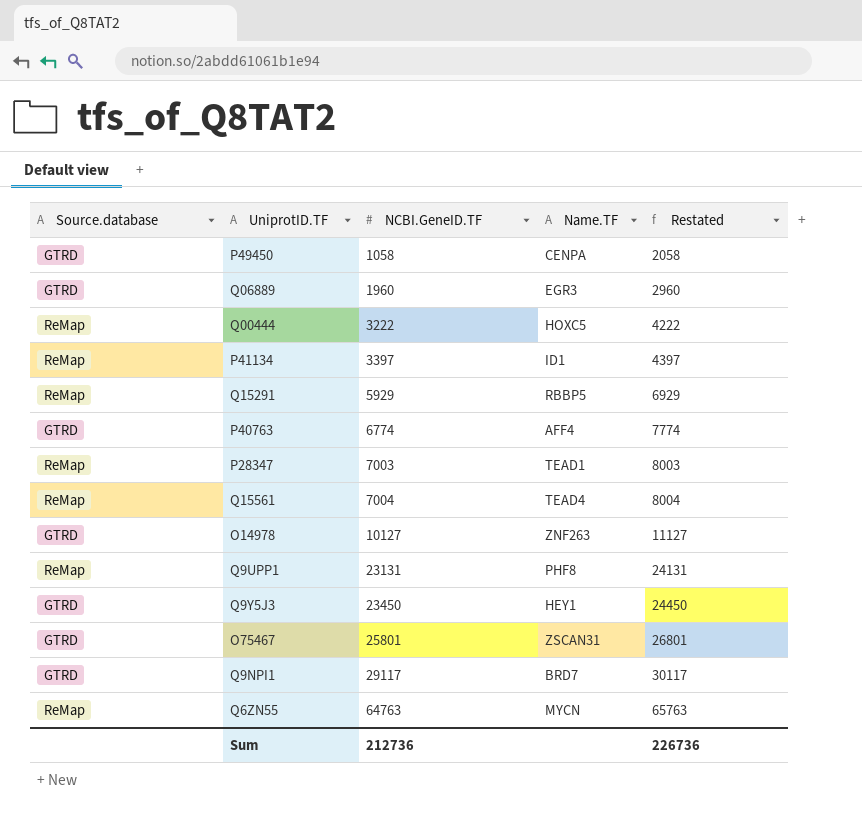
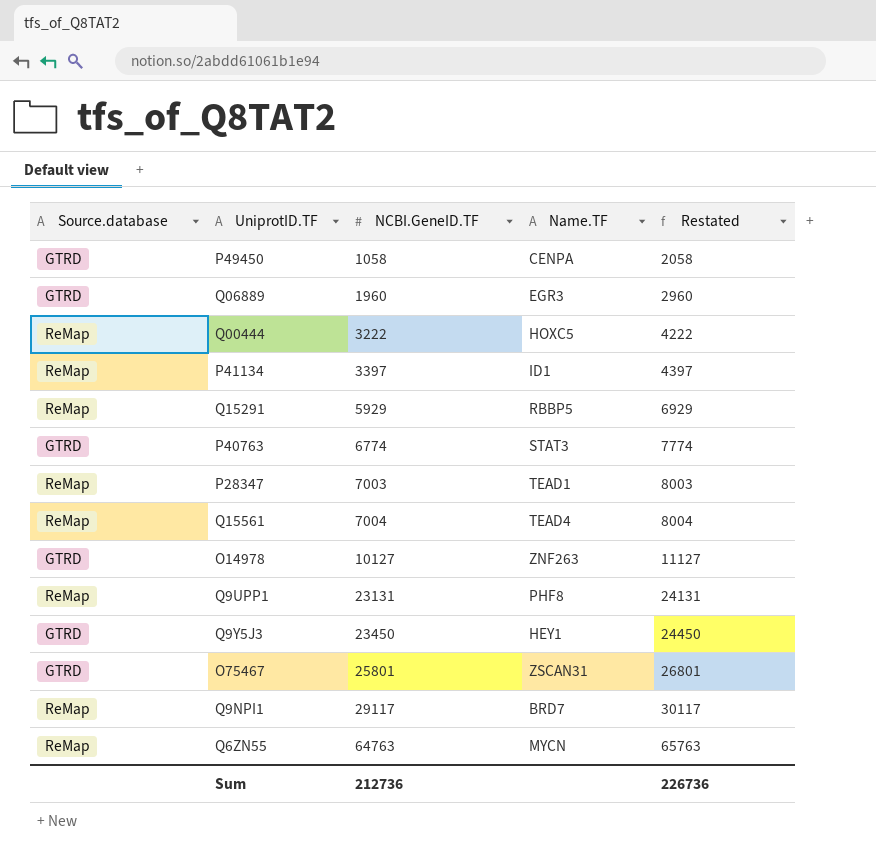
P40763 | Name.TF: AFF4 -> STAT3
Q9NPI1 | Source.database: GTRD -> ReMap

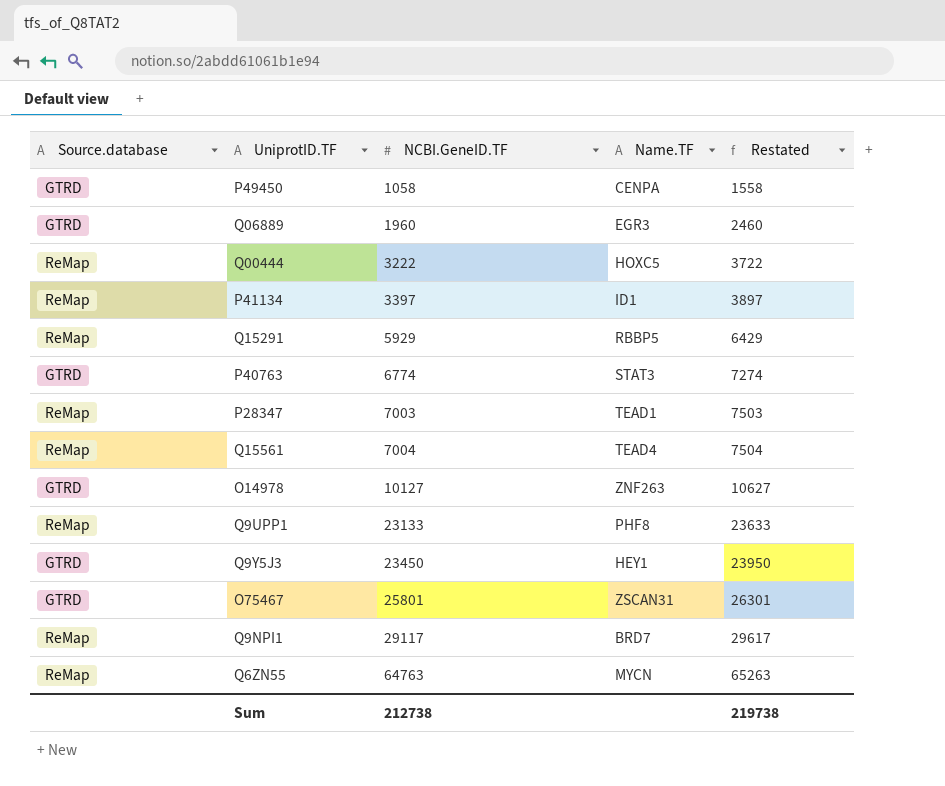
column Restated | formula: [NCBI.GeneID.TF] + 1000 -> [NCBI.GeneID.TF] + 500
Q9UPP1 | NCBI.GeneID.TF: 23131 -> 23133
Sum | NCBI.GeneID.TF: 212736 -> 212738
Sum | Restated: 226736 -> 219738

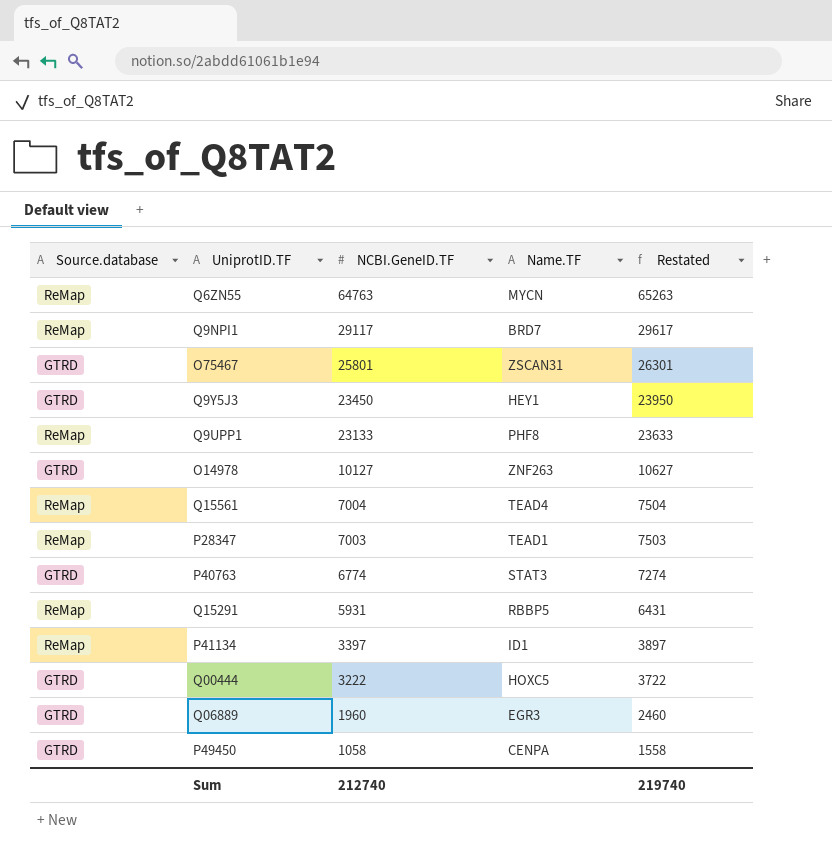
row order: NCBI.GeneID.TF ascending -> NCBI.GeneID.TF descending
Q15291 | NCBI.GeneID.TF: 5929 -> 5931
Q15291 | Restated: 6429 -> 6431
Q00444 | Source.database: ReMap -> GTRD
Sum | NCBI.GeneID.TF: 212738 -> 212740
Sum | Restated: 219738 -> 219740

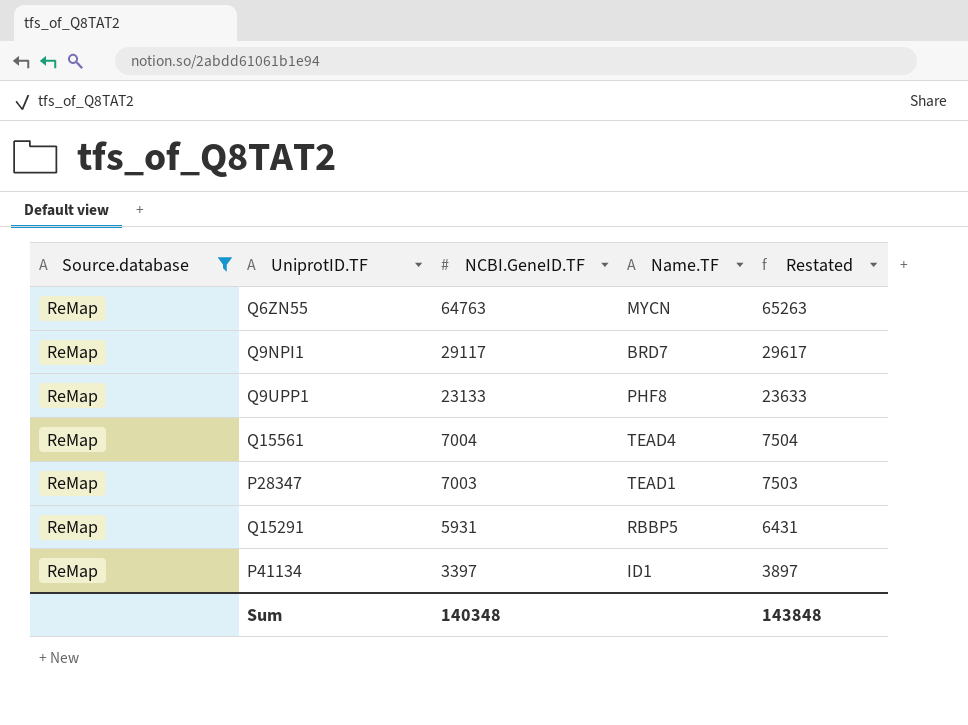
filter: none -> Source.database = ReMap
Sum | NCBI.GeneID.TF: 212740 -> 140348
Sum | Restated: 219740 -> 143848

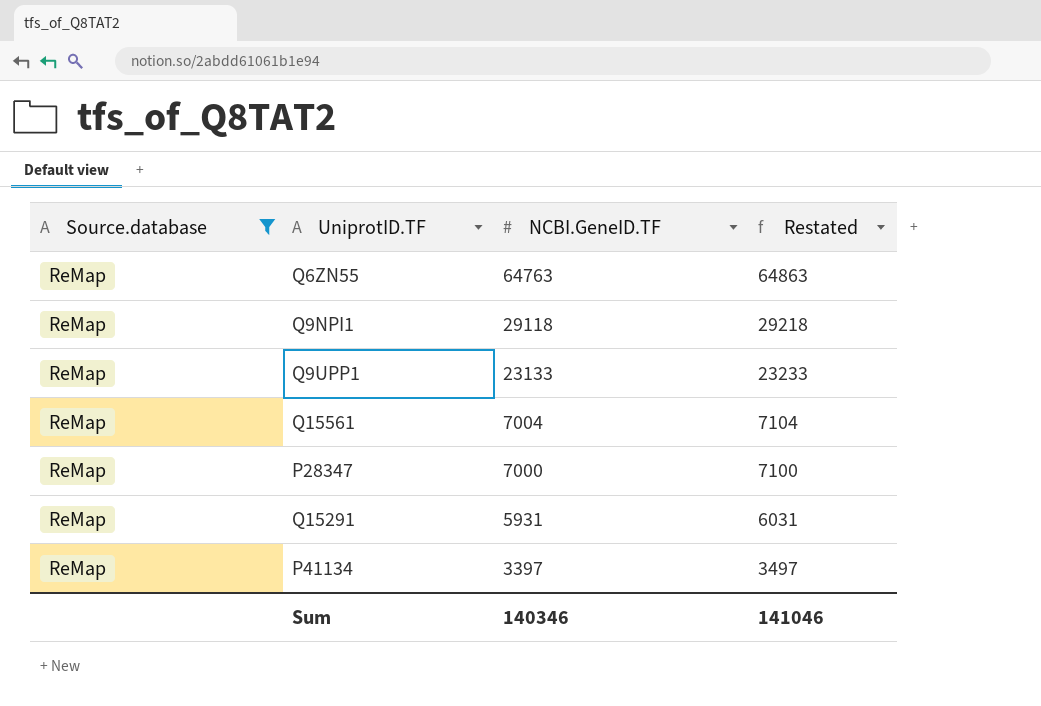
column Name.TF | position: 4 -> none
column Restated | formula: [NCBI.GeneID.TF] + 500 -> [NCBI.GeneID.TF] + 100
Q9NPI1 | NCBI.GeneID.TF: 29117 -> 29118
P28347 | NCBI.GeneID.TF: 7003 -> 7000
Sum | NCBI.GeneID.TF: 140348 -> 140346
Sum | Restated: 143848 -> 141046

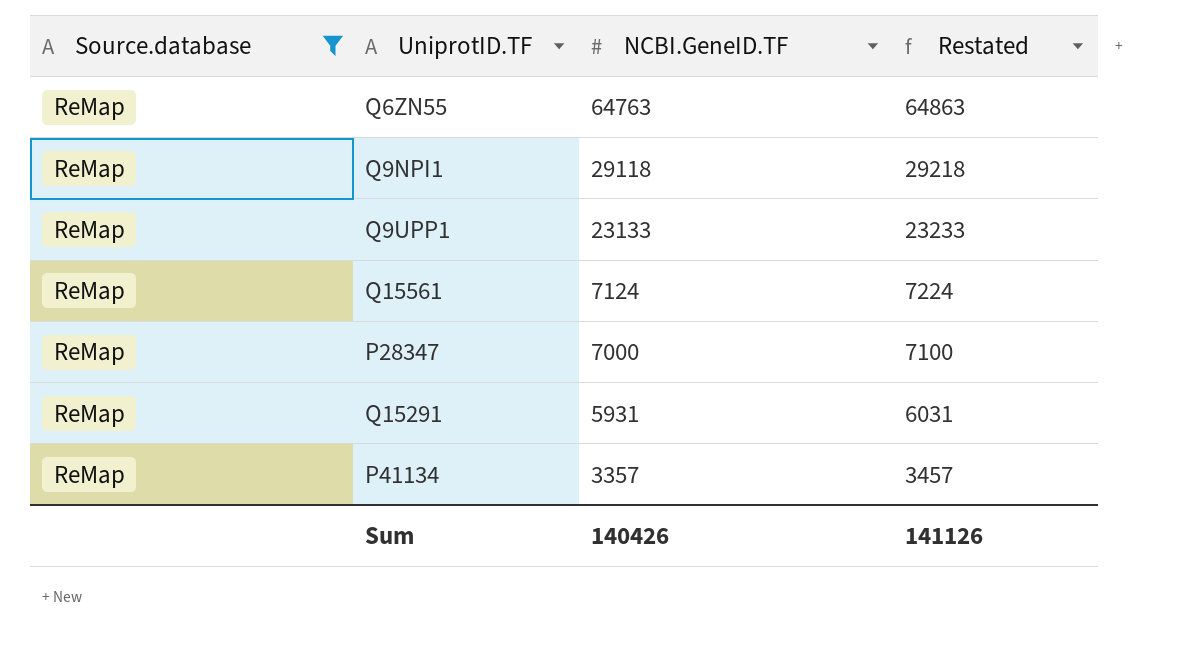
Q15561 | NCBI.GeneID.TF: 7004 -> 7124
Q15561 | Restated: 7104 -> 7224
P41134 | NCBI.GeneID.TF: 3397 -> 3357
P41134 | Restated: 3497 -> 3457
Sum | NCBI.GeneID.TF: 140346 -> 140426
Sum | Restated: 141046 -> 141126

